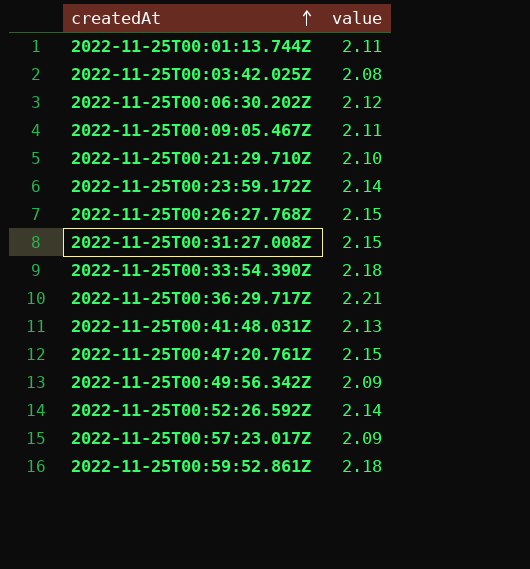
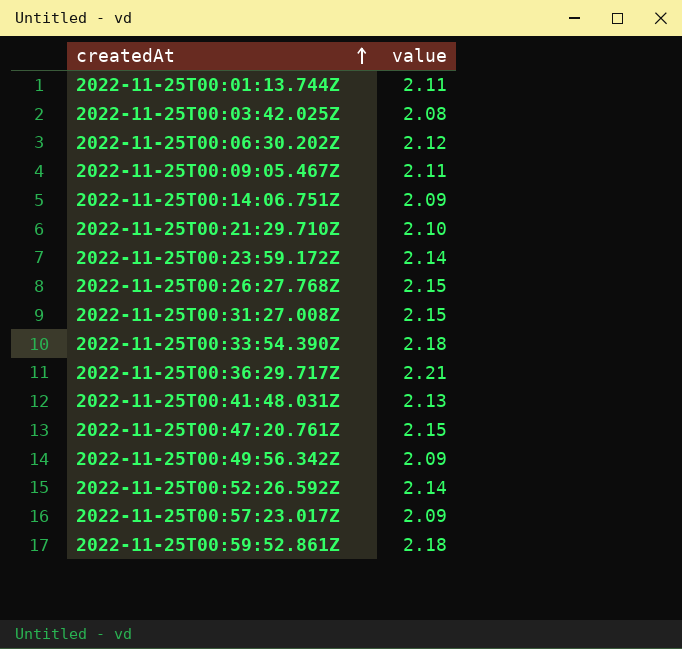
row 2022-11-25T00:14:06.751Z: none -> 2.09

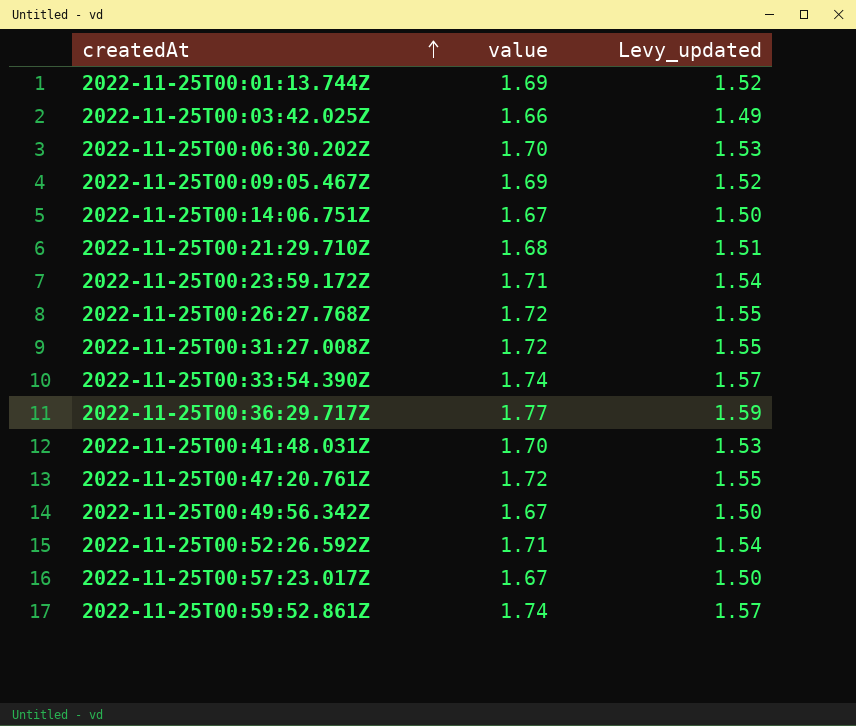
column Levy_updated | formula: none -> [value] * 0.9
2022-11-25T00:01:13.744Z | value: 2.11 -> 1.69
2022-11-25T00:03:42.025Z | value: 2.08 -> 1.66
2022-11-25T00:06:30.202Z | value: 2.12 -> 1.70
2022-11-25T00:09:05.467Z | value: 2.11 -> 1.69
2022-11-25T00:14:06.751Z | value: 2.09 -> 1.67
2022-11-25T00:21:29.710Z | value: 2.10 -> 1.68
2022-11-25T00:23:59.172Z | value: 2.14 -> 1.71
2022-11-25T00:26:27.768Z | value: 2.15 -> 1.72
2022-11-25T00:31:27.008Z | value: 2.15 -> 1.72
2022-11-25T00:33:54.390Z | value: 2.18 -> 1.74
2022-11-25T00:36:29.717Z | value: 2.21 -> 1.77
2022-11-25T00:41:48.031Z | value: 2.13 -> 1.70
2022-11-25T00:47:20.761Z | value: 2.15 -> 1.72
2022-11-25T00:49:56.342Z | value: 2.09 -> 1.67
2022-11-25T00:52:26.592Z | value: 2.14 -> 1.71
2022-11-25T00:57:23.017Z | value: 2.09 -> 1.67
2022-11-25T00:59:52.861Z | value: 2.18 -> 1.74

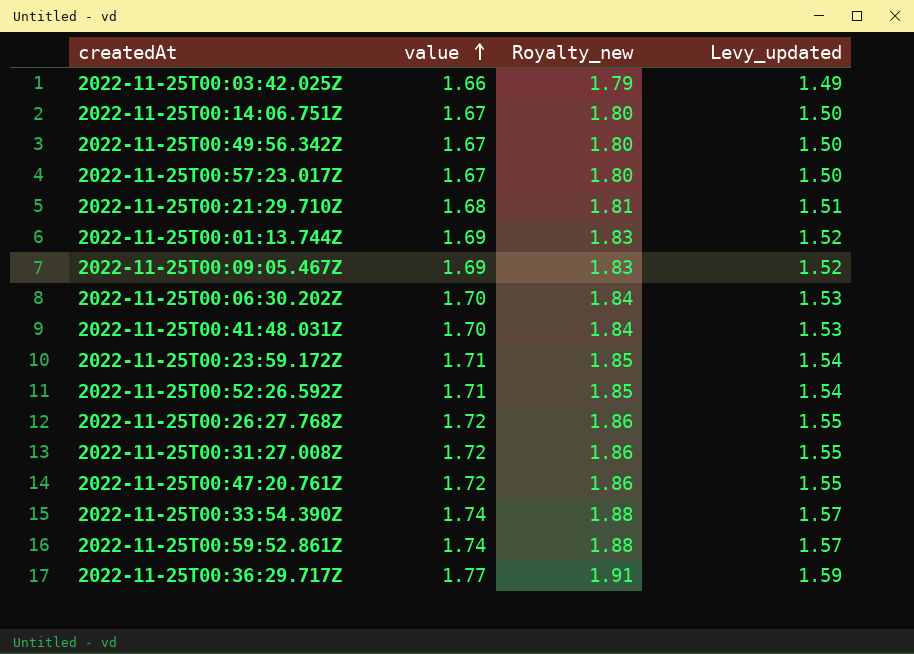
row order: createdAt ascending -> value ascending
column Royalty_new | formula: none -> [value] * 1.08

